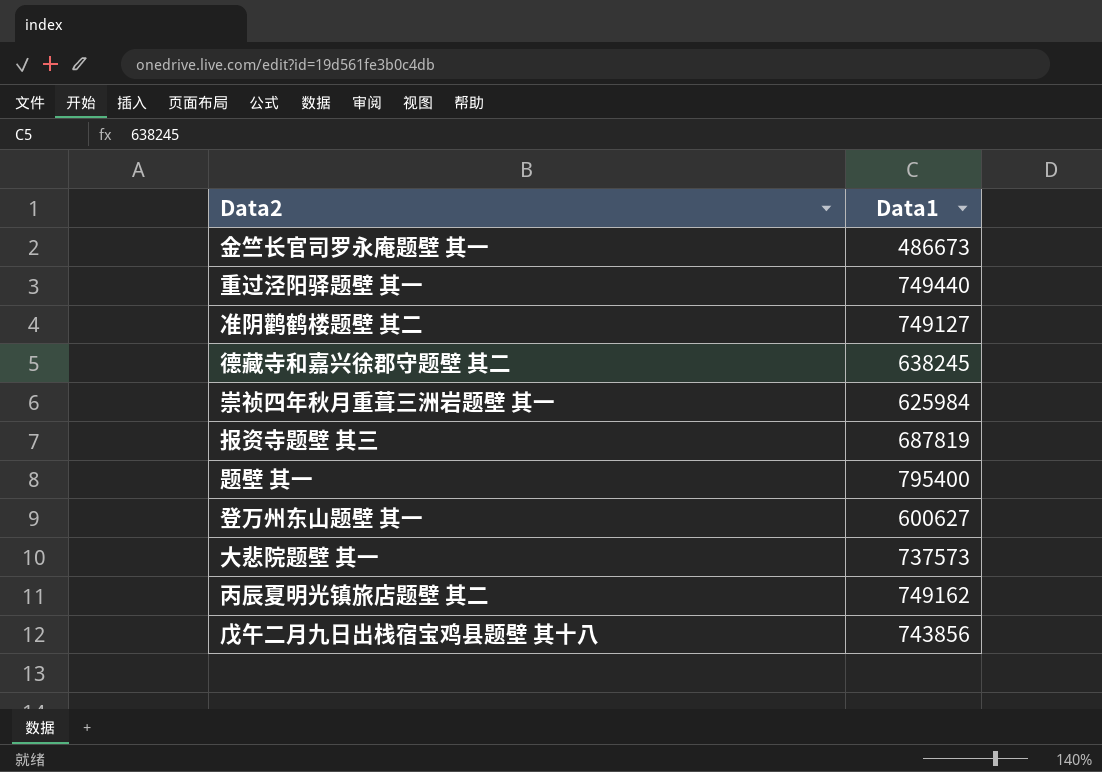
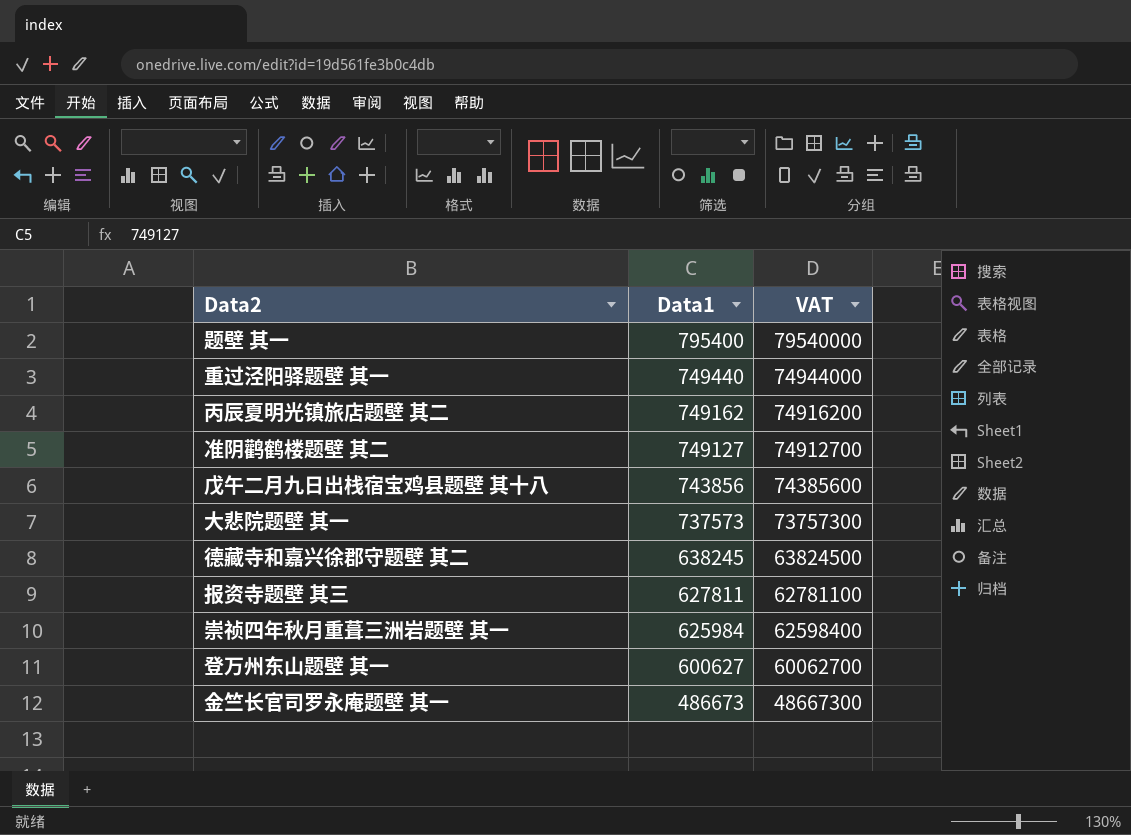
row order: none -> Data1 descending
column VAT | formula: none -> [Data1] * 100
报资寺题壁 其三 | Data1: 687819 -> 627811

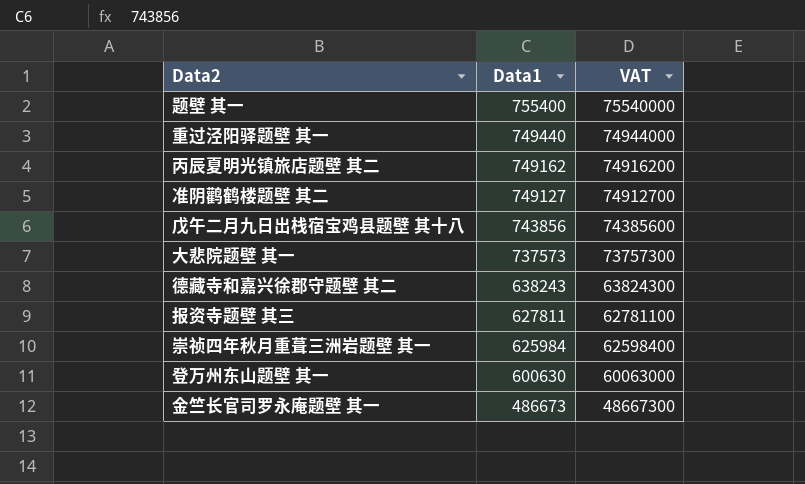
题壁 其一 | Data1: 795400 -> 755400
题壁 其一 | VAT: 79540000 -> 75540000
德藏寺和嘉兴徐郡守题壁 其二 | Data1: 638245 -> 638243
德藏寺和嘉兴徐郡守题壁 其二 | VAT: 63824500 -> 63824300
登万州东山题壁 其一 | Data1: 600627 -> 600630
登万州东山题壁 其一 | VAT: 60062700 -> 60063000

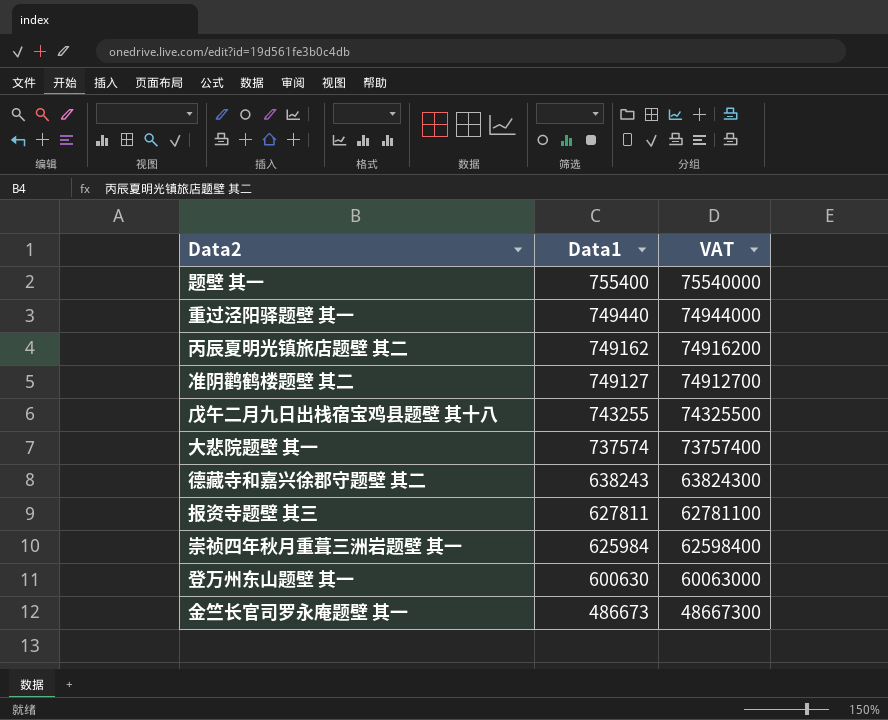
戊午二月九日出栈宿宝鸡县题壁 其十八 | Data1: 743856 -> 743255
戊午二月九日出栈宿宝鸡县题壁 其十八 | VAT: 74385600 -> 74325500
大悲院题壁 其一 | Data1: 737573 -> 737574
大悲院题壁 其一 | VAT: 73757300 -> 73757400

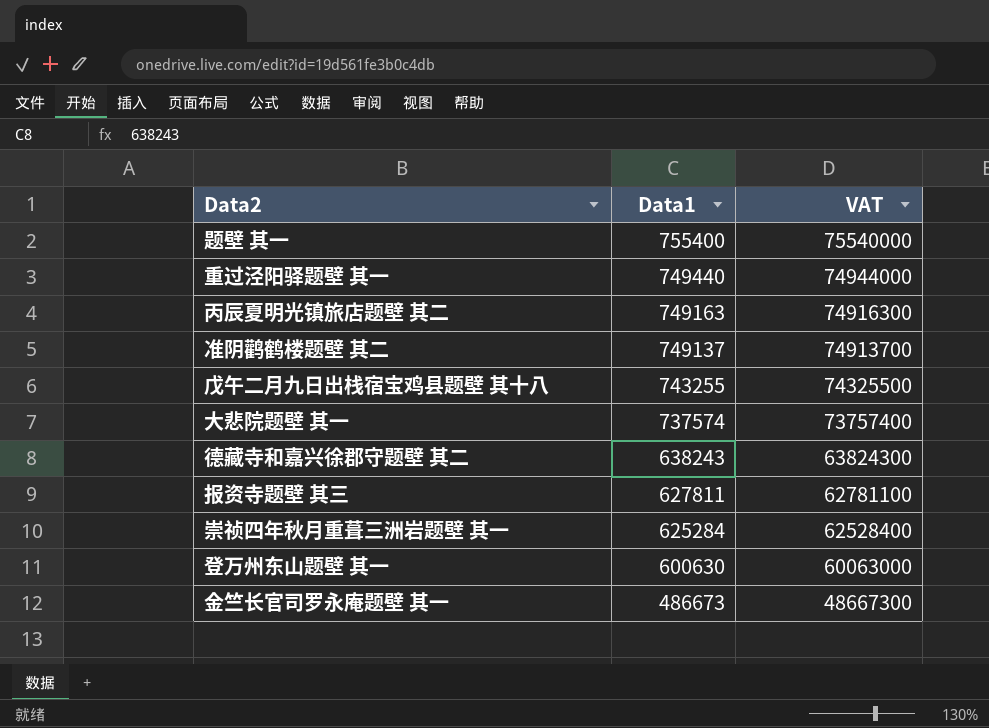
丙辰夏明光镇旅店题壁 其二 | Data1: 749162 -> 749163
丙辰夏明光镇旅店题壁 其二 | VAT: 74916200 -> 74916300
准阴鹳鹤楼题壁 其二 | Data1: 749127 -> 749137
准阴鹳鹤楼题壁 其二 | VAT: 74912700 -> 74913700
崇祯四年秋月重葺三洲岩题壁 其一 | Data1: 625984 -> 625284
崇祯四年秋月重葺三洲岩题壁 其一 | VAT: 62598400 -> 62528400

